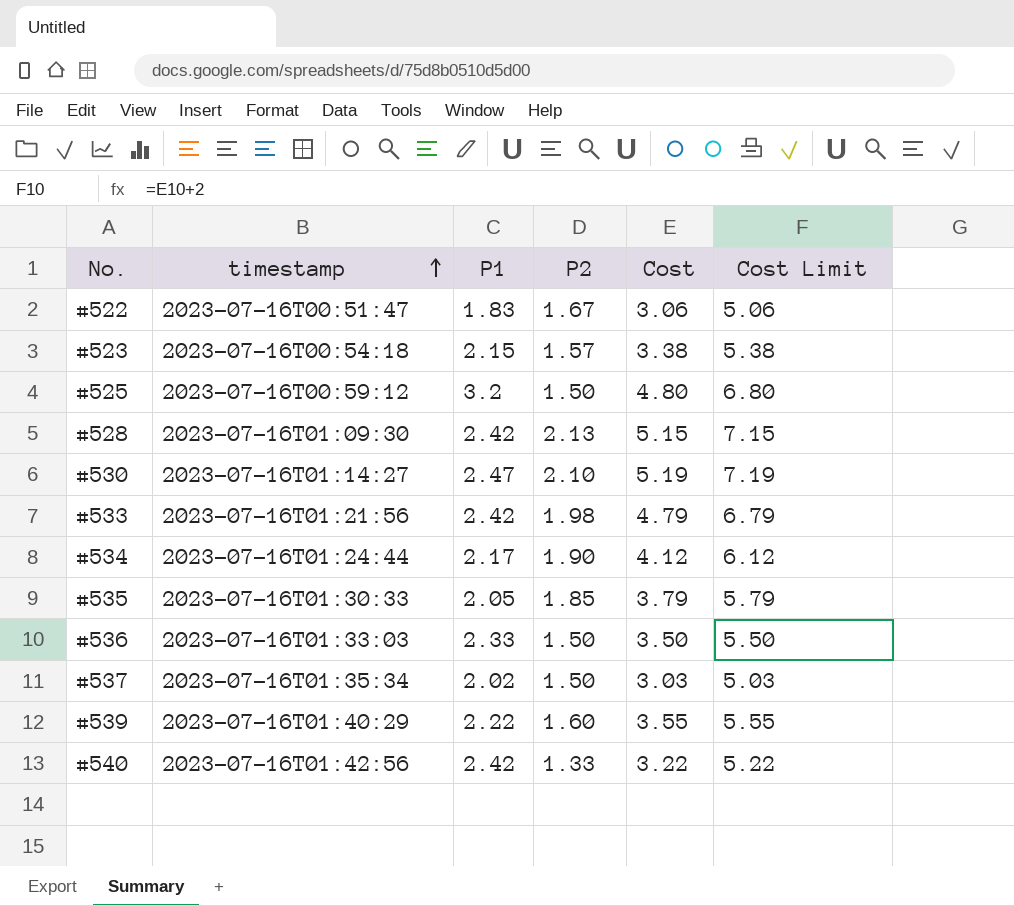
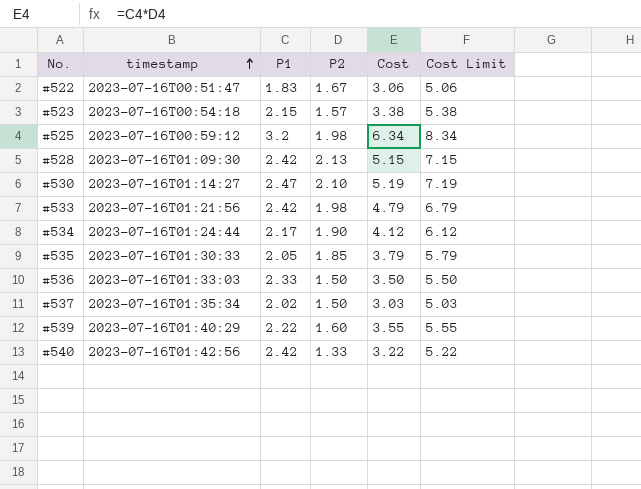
#525 | P2: 1.50 -> 1.98
#525 | Cost: 4.80 -> 6.34
#525 | Cost Limit: 6.80 -> 8.34

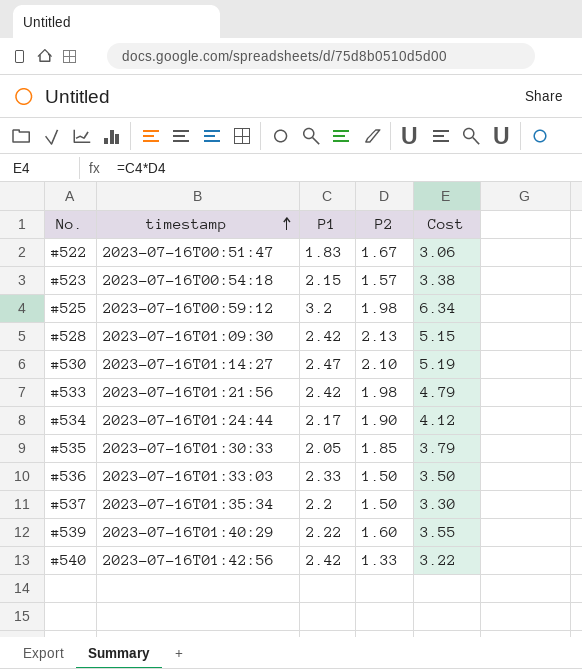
column Cost Limit | formula: [Cost] + 2 -> none
#537 | P1: 2.02 -> 2.2
#537 | Cost: 3.03 -> 3.30

